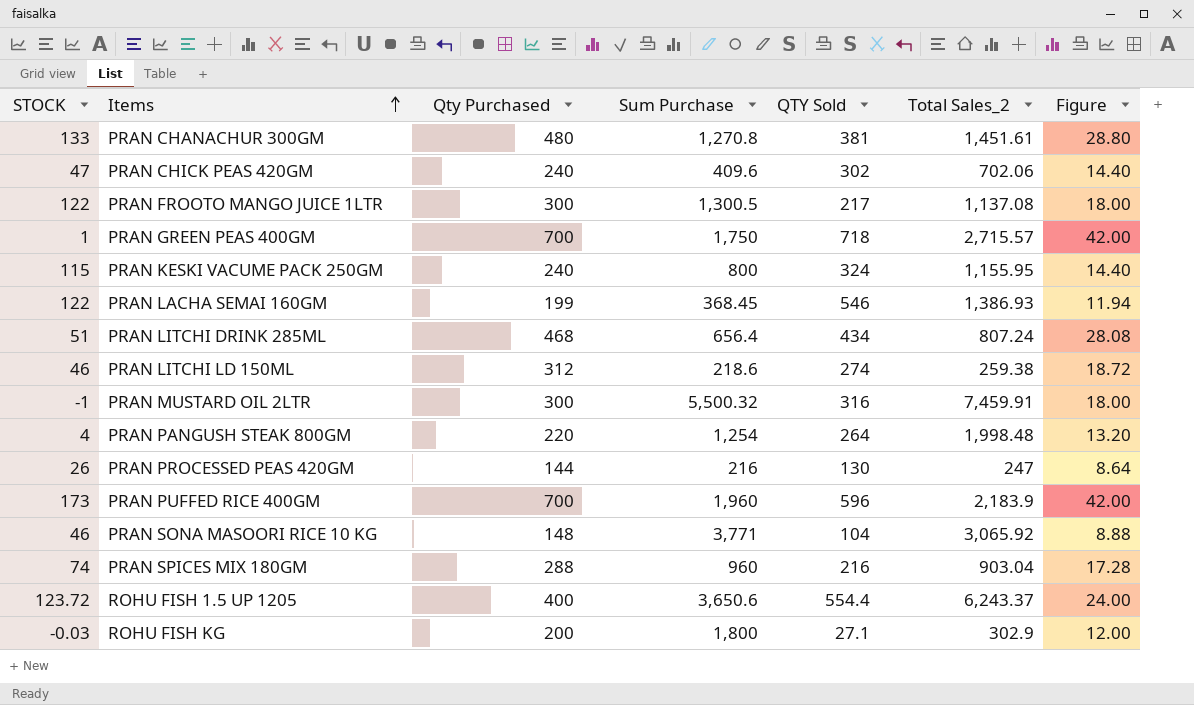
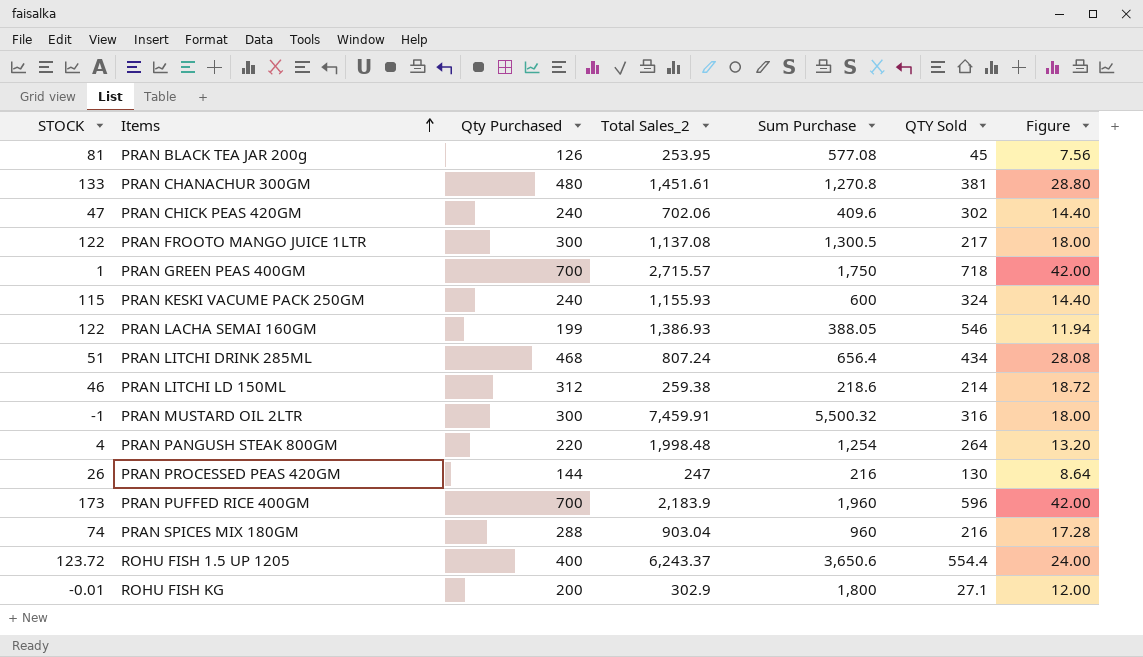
column Total Sales_2 | position: 6 -> 4
row PRAN SONA MASOORI RICE 10 KG: 46 | 148 | 3,771 | 104 | 3,065.92 | 8.88 -> none
row PRAN BLACK TEA JAR 200g: none -> 81 | 126 | 253.95 | 577.08 | 45 | 7.56
PRAN KESKI VACUME PACK 250GM | Total Sales_2: 1,155.95 -> 1,155.93
PRAN KESKI VACUME PACK 250GM | Sum Purchase: 800 -> 600
PRAN LACHA SEMAI 160GM | Sum Purchase: 368.45 -> 388.05
PRAN LITCHI LD 150ML | QTY Sold: 274 -> 214
ROHU FISH KG | STOCK: -0.03 -> -0.01

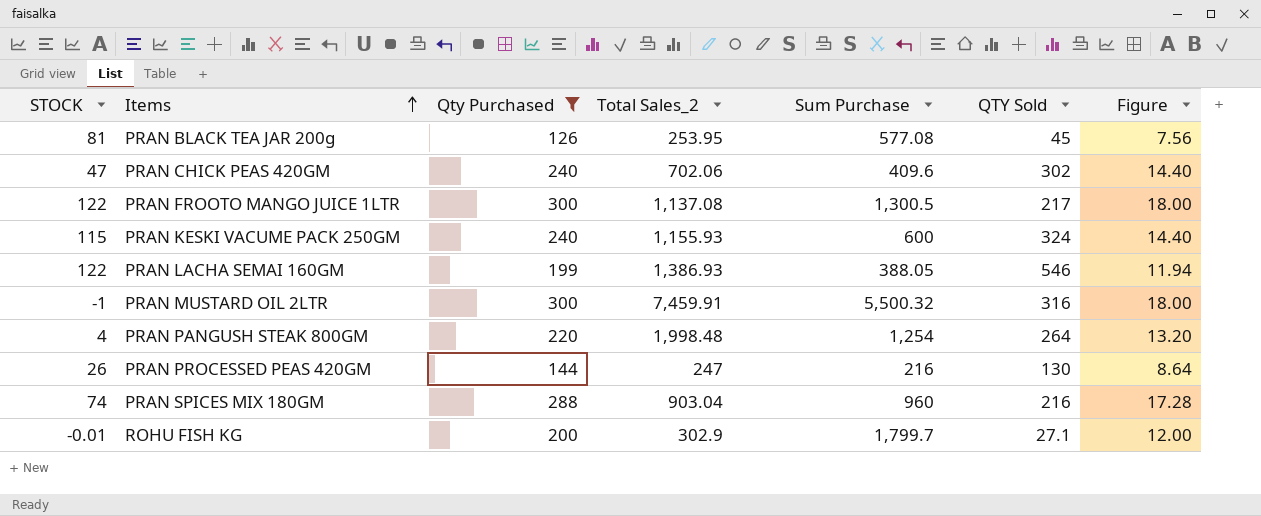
filter: none -> Qty Purchased <= 300
ROHU FISH KG | Sum Purchase: 1,800 -> 1,799.7

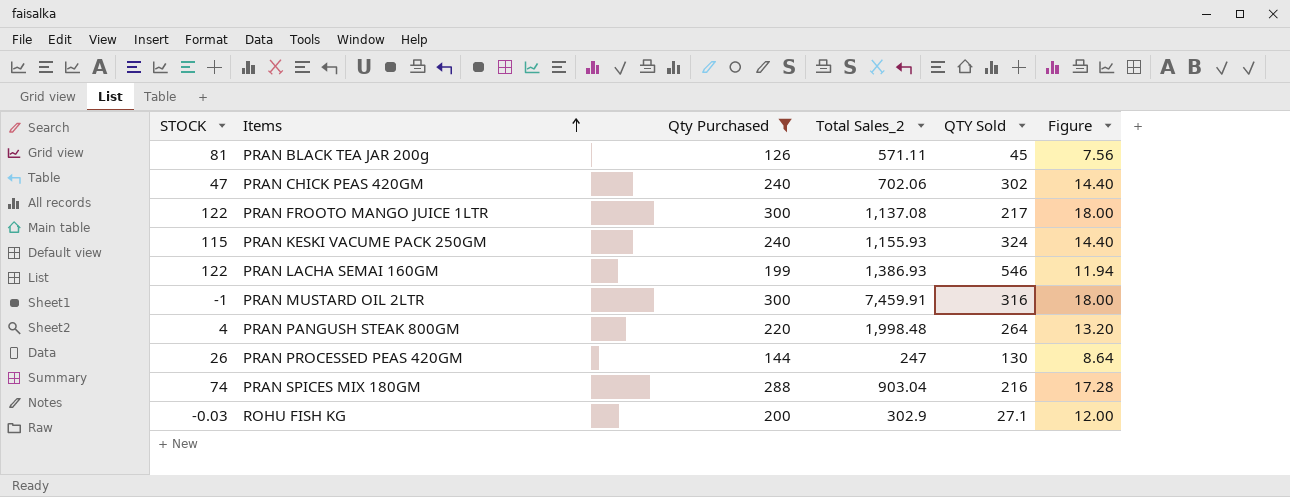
column Sum Purchase | position: 5 -> none
PRAN BLACK TEA JAR 200g | Total Sales_2: 253.95 -> 571.11
ROHU FISH KG | STOCK: -0.01 -> -0.03

